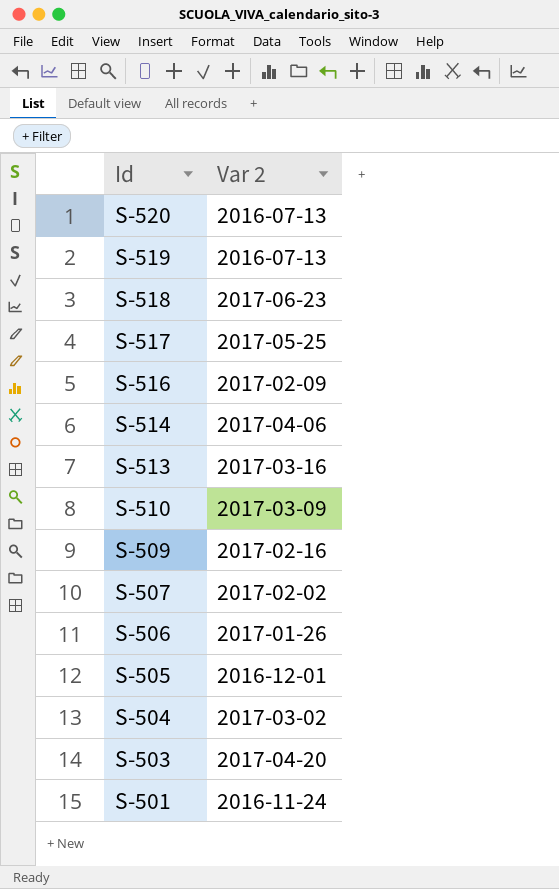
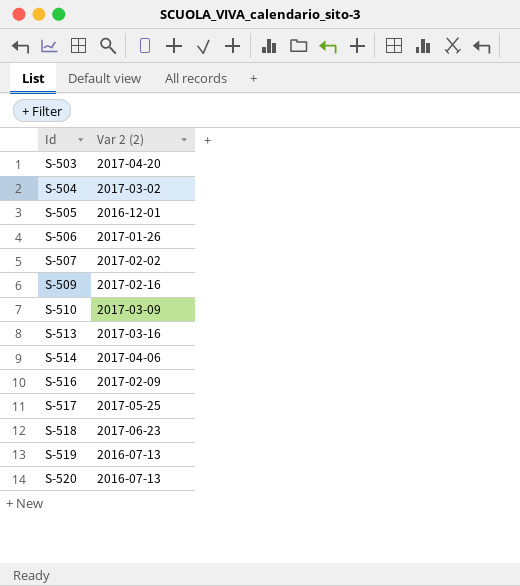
row order: Id descending -> Id ascending
column name: Var 2 -> Var 2 (2)
row S-501: 2016-11-24 -> none

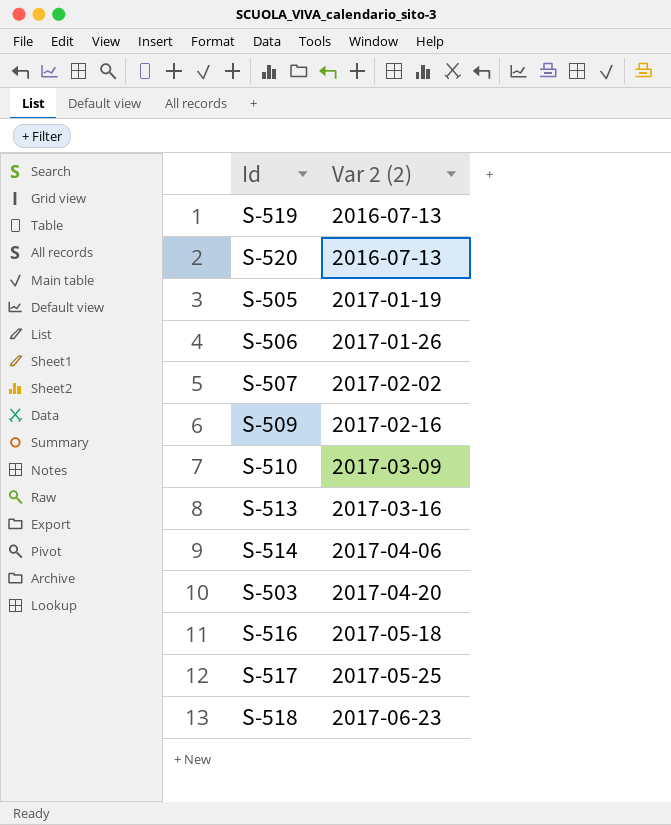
row order: Id ascending -> Var 2 (2) ascending
row S-504: 2017-03-02 -> none
S-505 | Var 2 (2): 2016-12-01 -> 2017-01-19
S-516 | Var 2 (2): 2017-02-09 -> 2017-05-18

